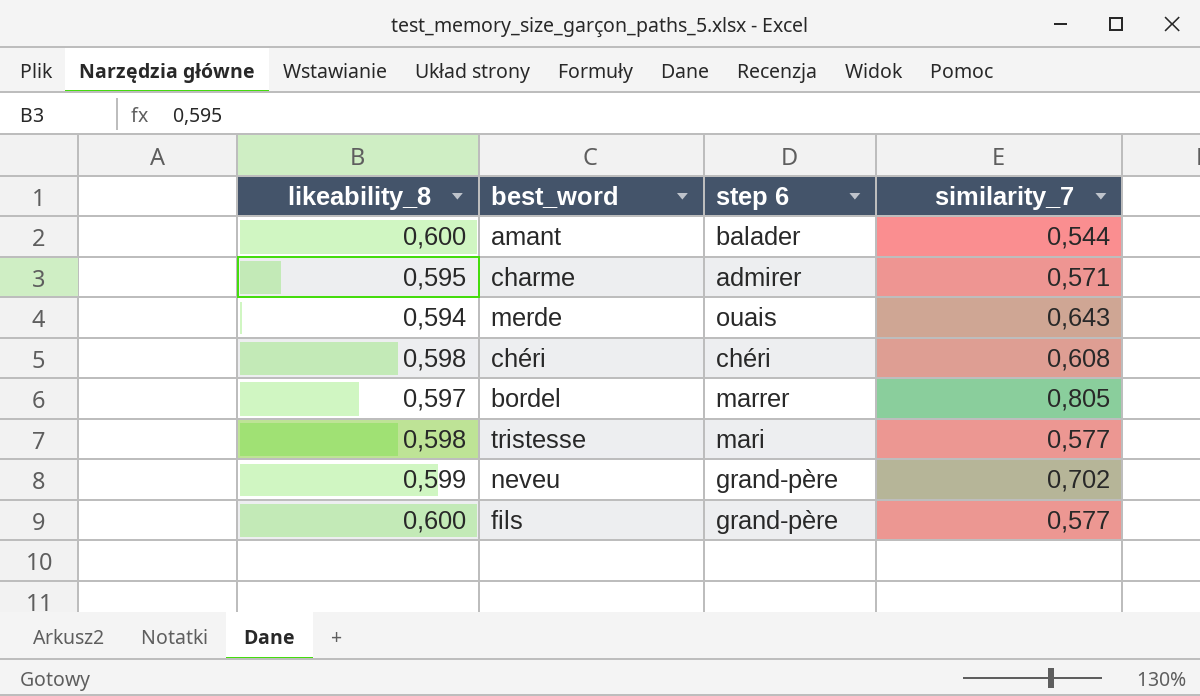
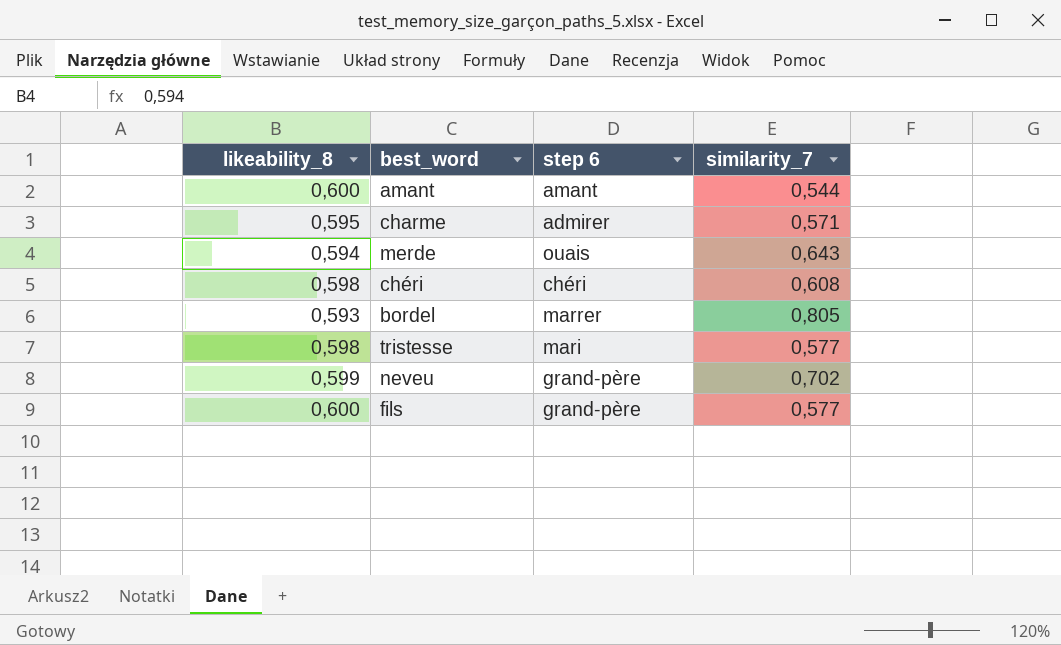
amant | step 6: balader -> amant
bordel | likeability_8: 0,597 -> 0,593

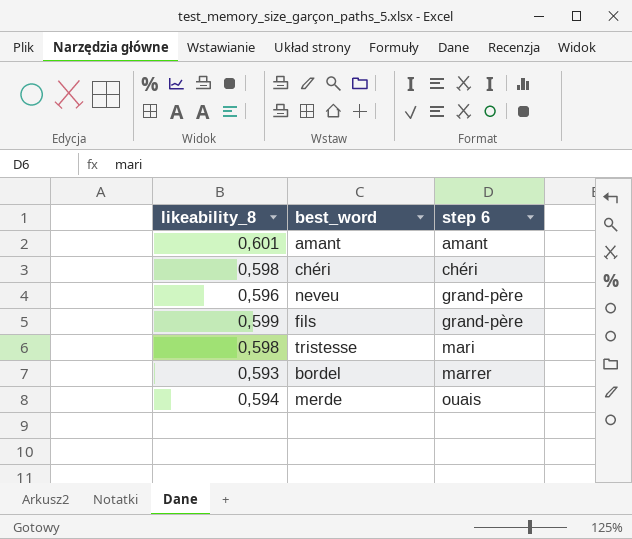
row order: none -> step 6 ascending
column similarity_7 | position: 4 -> none
row charme: 0,595 | admirer | 0,571 -> none
amant | likeability_8: 0,600 -> 0,601
neveu | likeability_8: 0,599 -> 0,596
fils | likeability_8: 0,600 -> 0,599

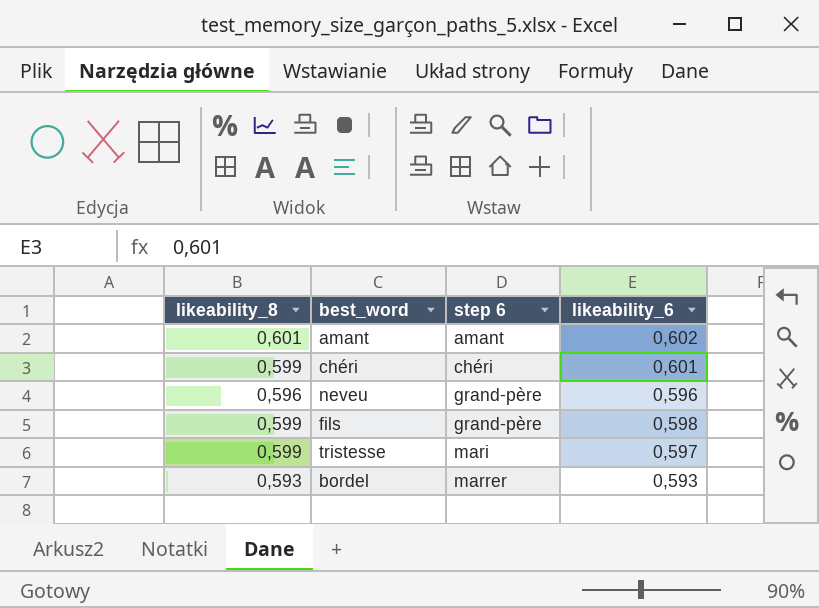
column likeability_6 | position: none -> 4
row merde: 0,594 | ouais -> none
chéri | likeability_8: 0,598 -> 0,599
tristesse | likeability_8: 0,598 -> 0,599

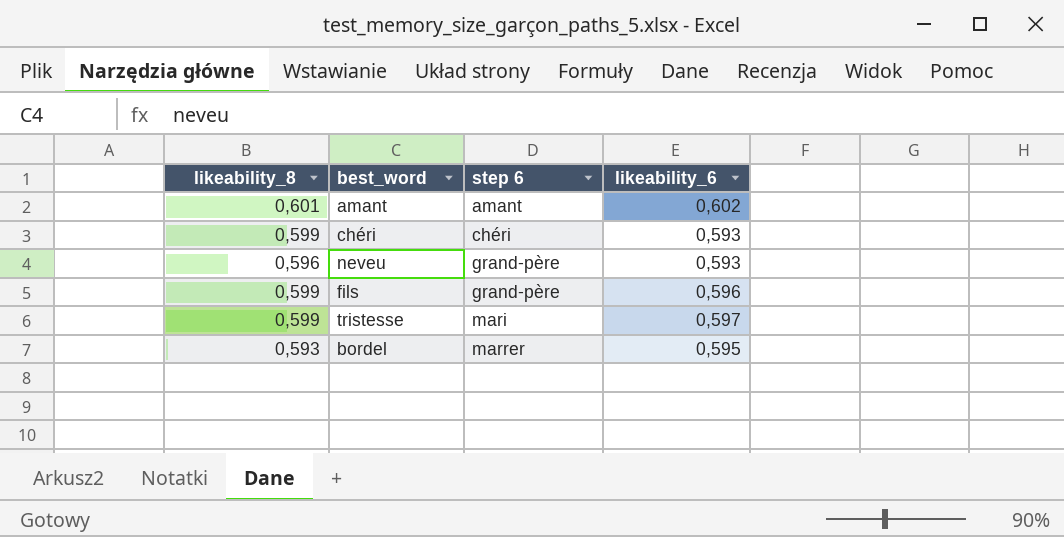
chéri | likeability_6: 0,601 -> 0,593
neveu | likeability_6: 0,596 -> 0,593
fils | likeability_6: 0,598 -> 0,596
bordel | likeability_6: 0,593 -> 0,595

